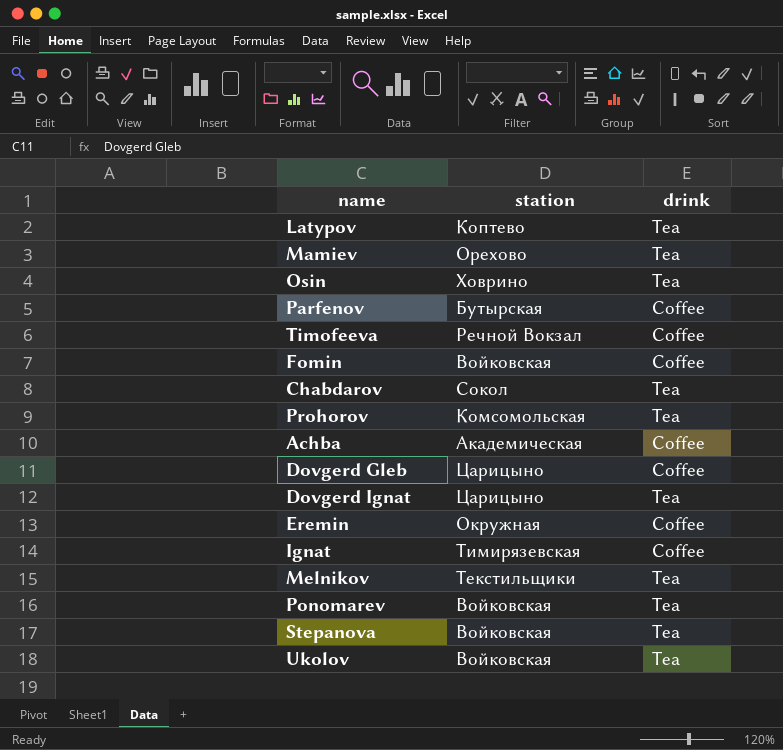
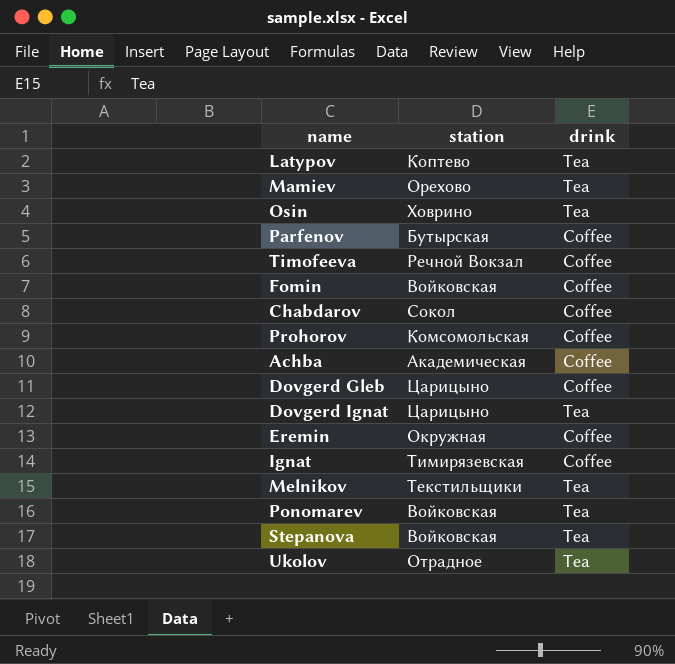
Chabdarov | drink: Tea -> Coffee
Prohorov | drink: Tea -> Coffee
Ukolov | station: Войковская -> Отрадное

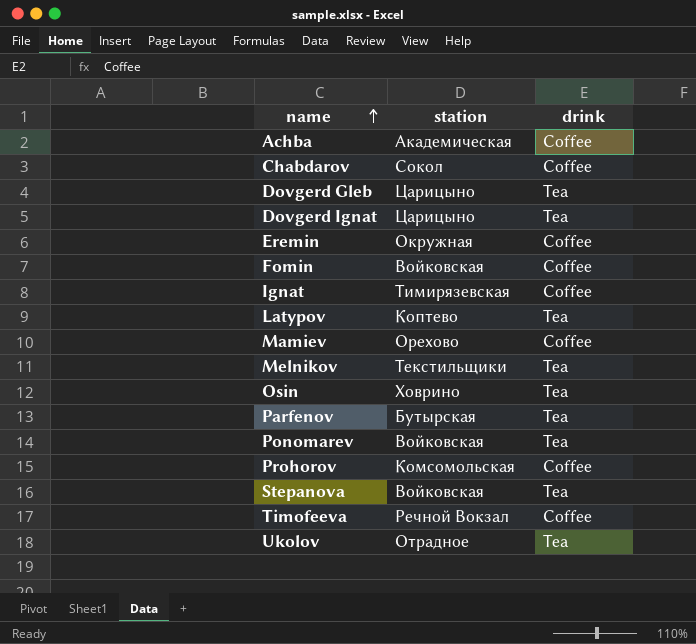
row order: none -> name ascending
Dovgerd Gleb | drink: Coffee -> Tea
Mamiev | drink: Tea -> Coffee
Parfenov | drink: Coffee -> Tea

